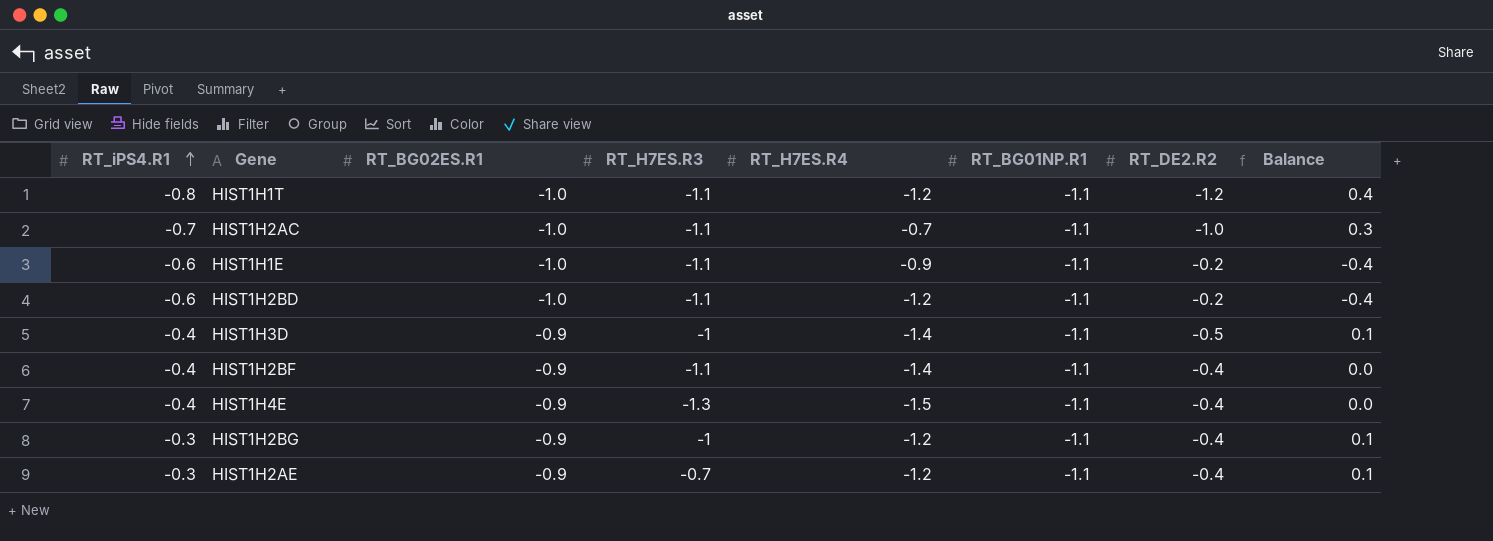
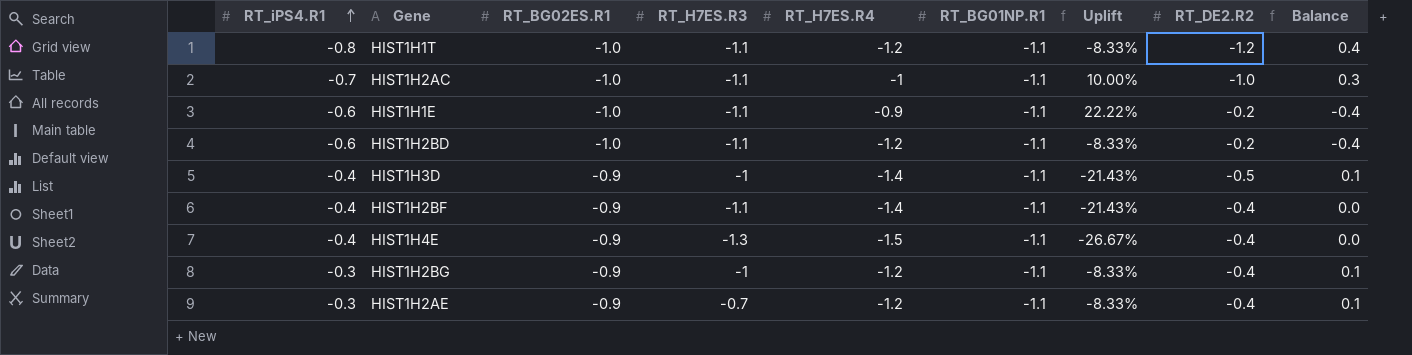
column Uplift | formula: none -> ([RT_BG01NP.R1] - [RT_H7ES.R4]) / [RT_H7ES.R4]
HIST1H2AC | RT_H7ES.R4: -0.7 -> -1

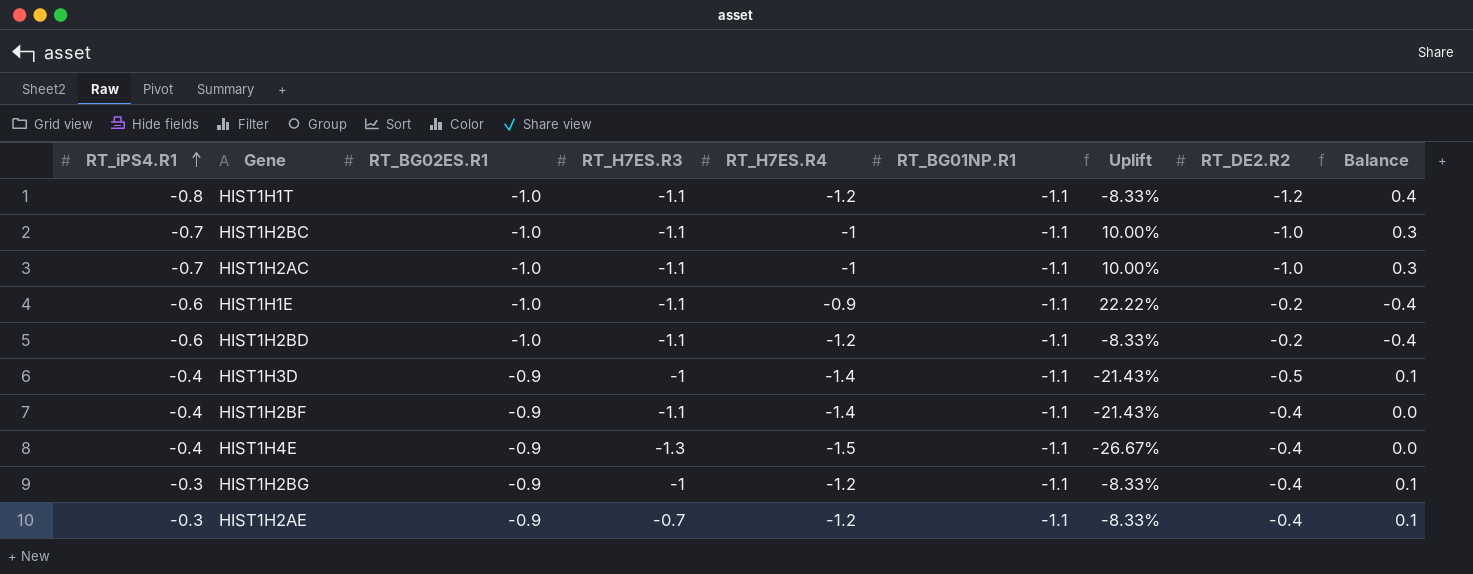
row HIST1H2BC: none -> -0.7 | -1.0 | -1.1 | -1 | -1.1 | 10.00% | -1.0 | 0.3

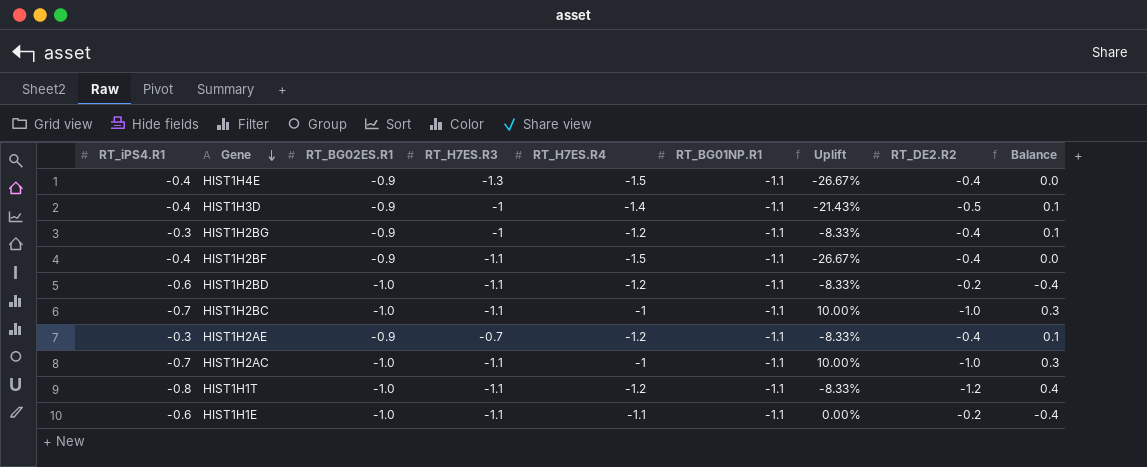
row order: RT_iPS4.R1 ascending -> Gene descending
HIST1H2BF | RT_H7ES.R4: -1.4 -> -1.5
HIST1H2BF | Uplift: -21.43% -> -26.67%
HIST1H1E | RT_H7ES.R4: -0.9 -> -1.1
HIST1H1E | Uplift: 22.22% -> 0.00%

